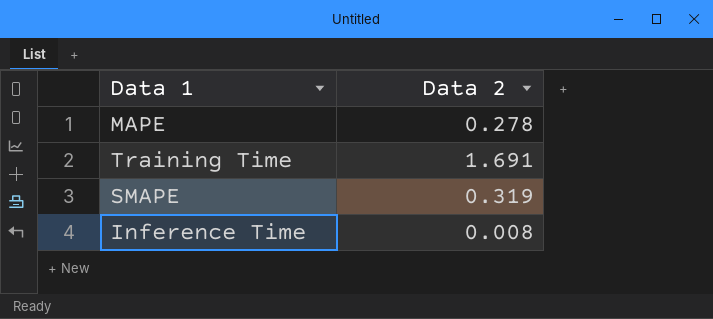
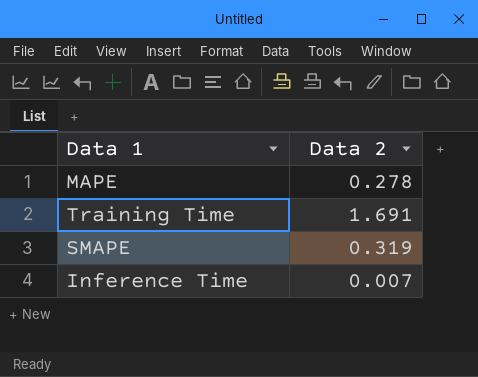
Inference Time | Data 2: 0.008 -> 0.007

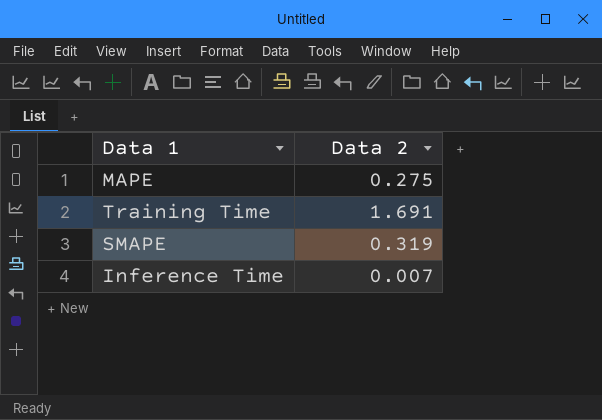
MAPE | Data 2: 0.278 -> 0.275

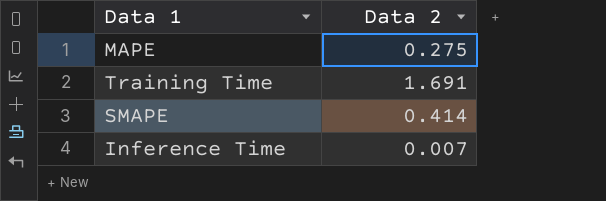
SMAPE | Data 2: 0.319 -> 0.414

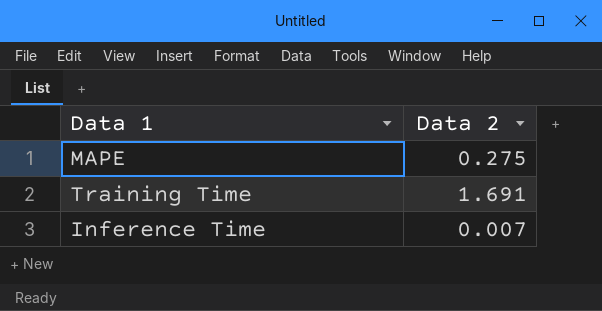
row SMAPE: 0.414 -> none

